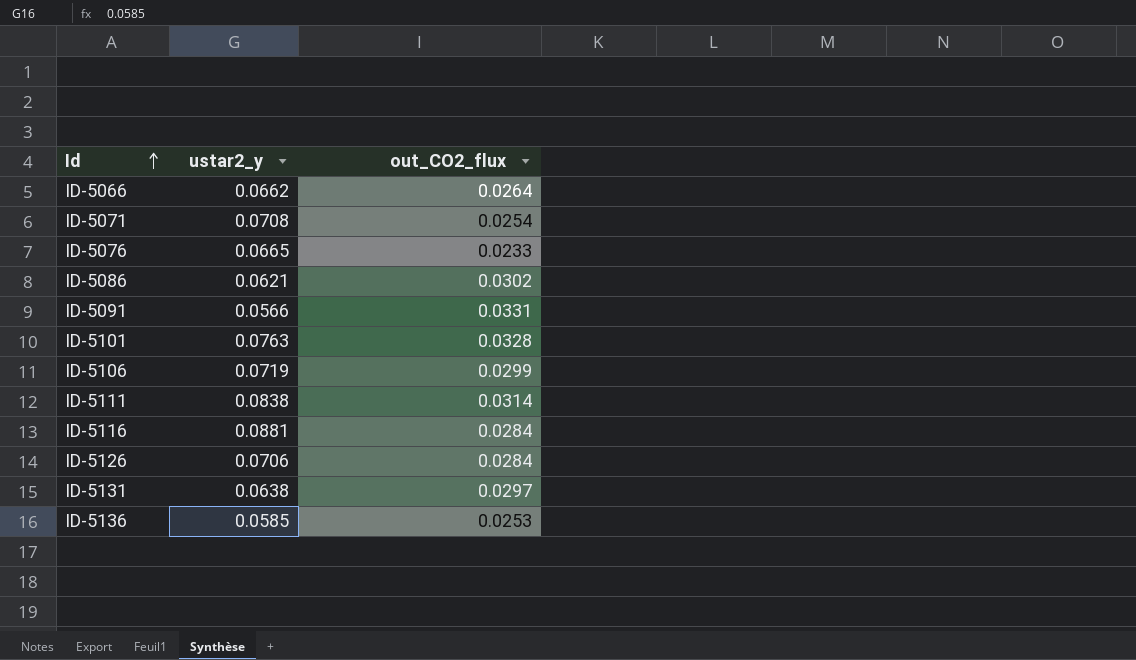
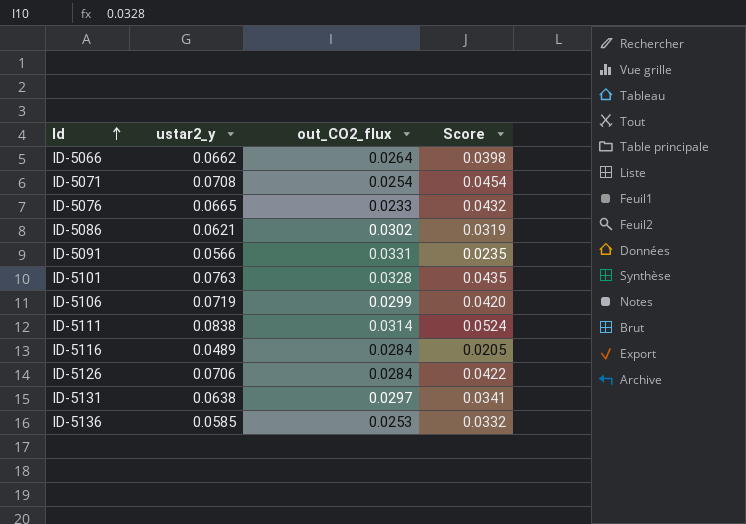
column Score | formula: none -> [ustar2_y] - [out_CO2_flux]
ID-5116 | ustar2_y: 0.0881 -> 0.0489

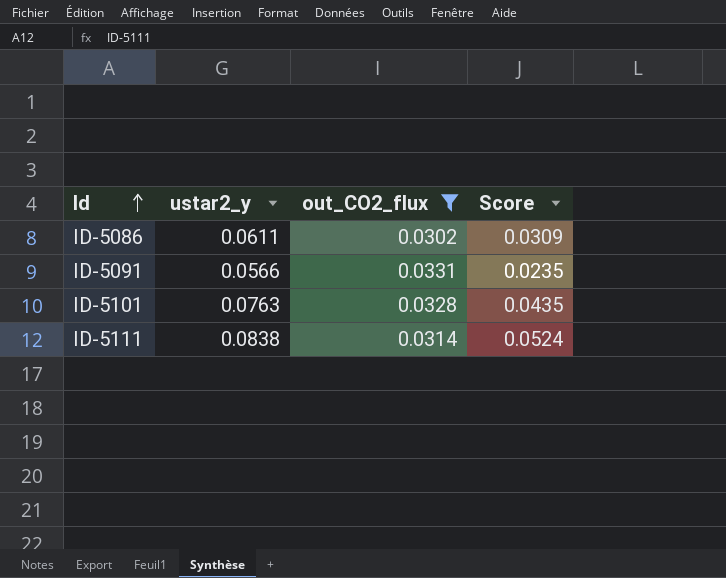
filter: none -> out_CO2_flux >= 0.0302
ID-5086 | ustar2_y: 0.0621 -> 0.0611
ID-5086 | Score: 0.0319 -> 0.0309

